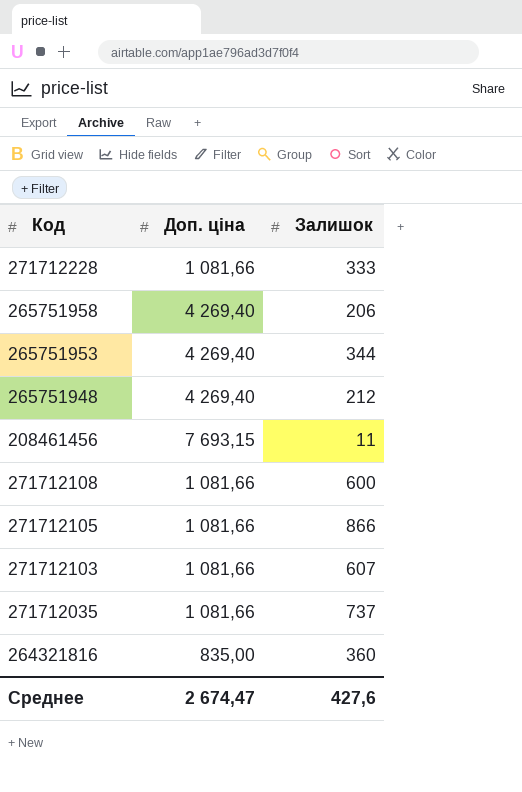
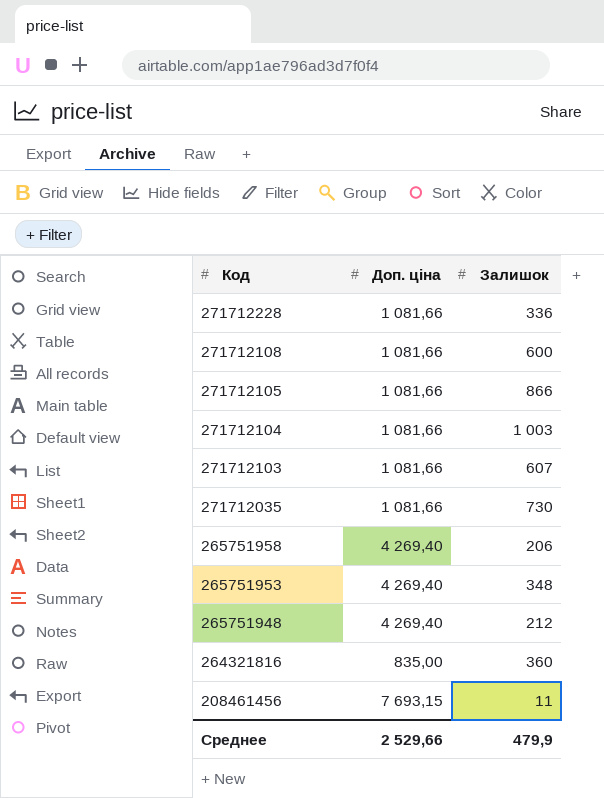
row order: none -> Код descending
271712228 | Залишок: 333 -> 336
row 271712104: none -> 1 081,66 | 1 003
271712035 | Залишок: 737 -> 730
265751953 | Залишок: 344 -> 348
Среднее | Доп. ціна: 2 674,47 -> 2 529,66
Среднее | Залишок: 427,6 -> 479,9

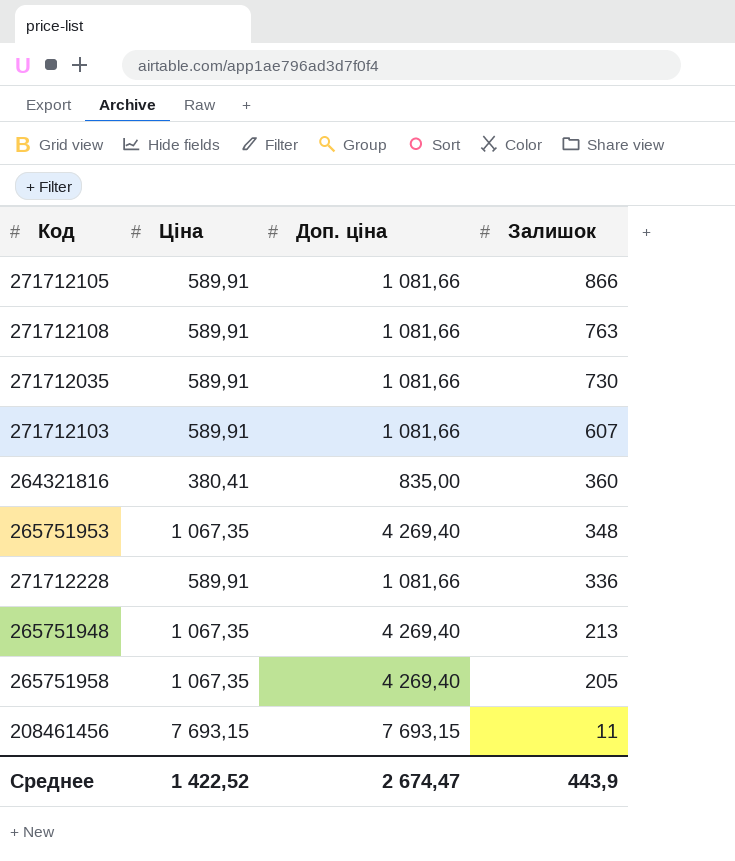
row order: Код descending -> Залишок descending
column Ціна | position: none -> 2
row 271712104: 1 081,66 | 1 003 -> none
271712108 | Залишок: 600 -> 763
265751948 | Залишок: 212 -> 213
265751958 | Залишок: 206 -> 205
Среднее | Доп. ціна: 2 529,66 -> 2 674,47
Среднее | Залишок: 479,9 -> 443,9

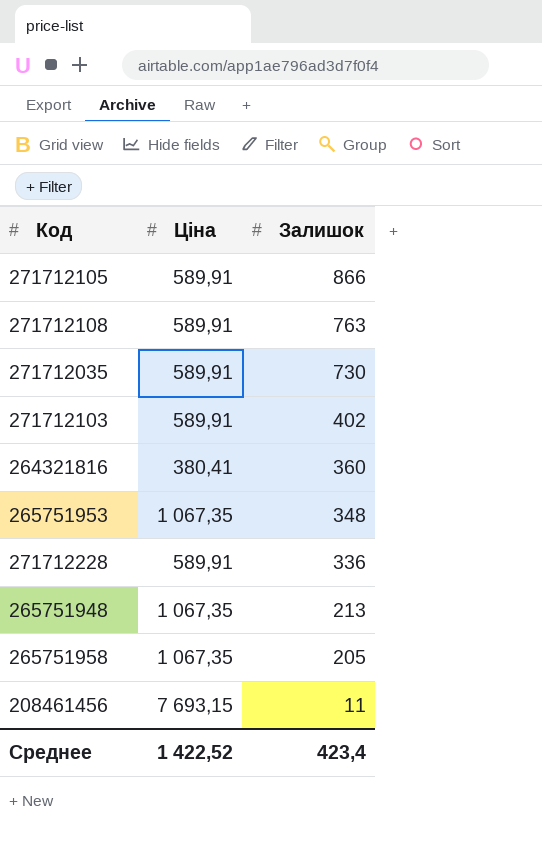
column Доп. ціна | position: 3 -> none
271712103 | Залишок: 607 -> 402
Среднее | Залишок: 443,9 -> 423,4

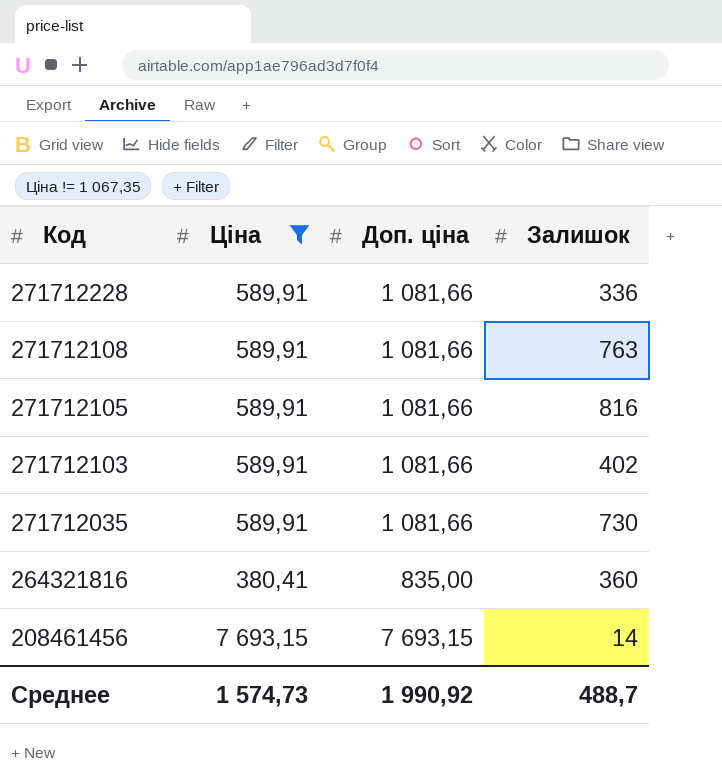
filter: none -> Ціна != 1 067,35
row order: Залишок descending -> Код descending
column Доп. ціна | position: none -> 3
271712105 | Залишок: 866 -> 816
208461456 | Залишок: 11 -> 14
Среднее | Ціна: 1 422,52 -> 1 574,73
Среднее | Залишок: 423,4 -> 488,7

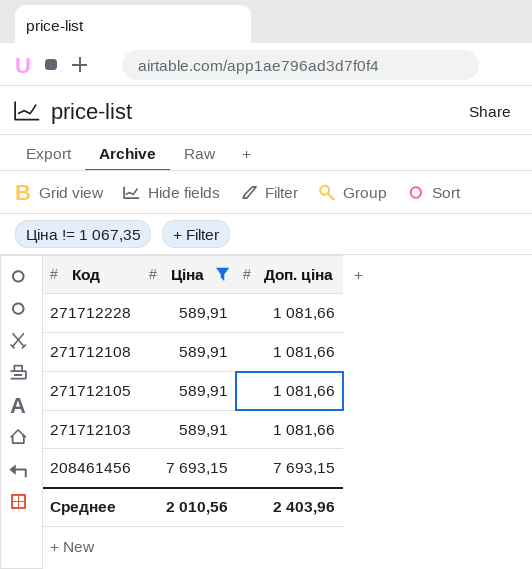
column Залишок | position: 4 -> none
row 271712035: 589,91 | 1 081,66 | 730 -> none
row 264321816: 380,41 | 835,00 | 360 -> none
Среднее | Ціна: 1 574,73 -> 2 010,56
Среднее | Доп. ціна: 1 990,92 -> 2 403,96

